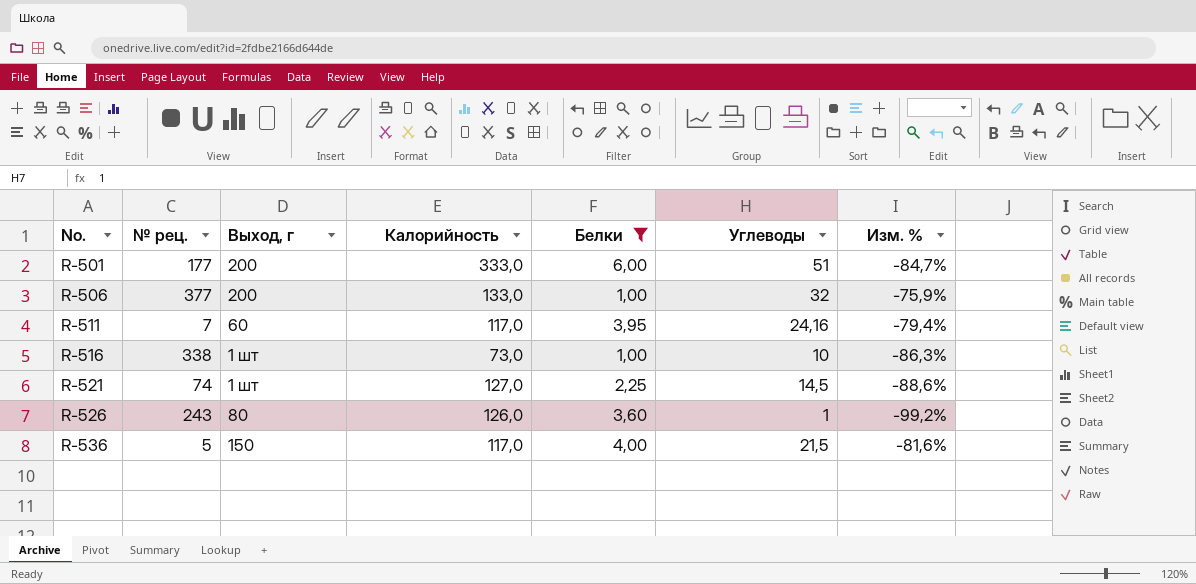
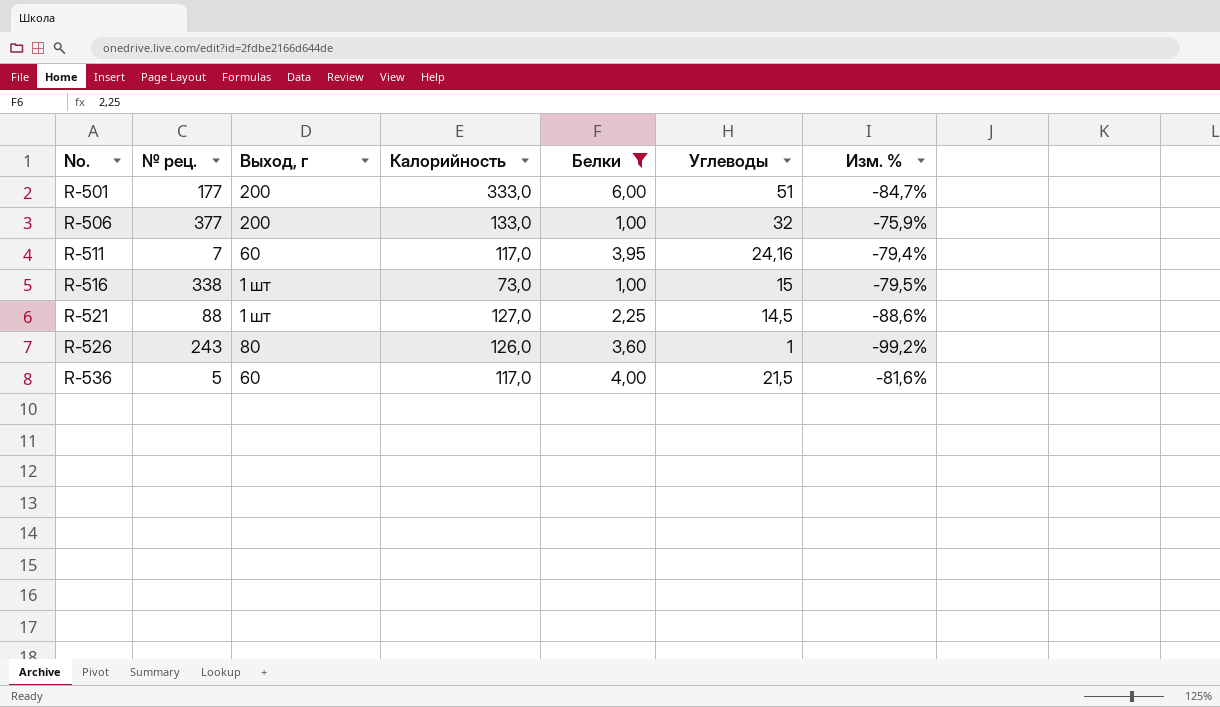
R-516 | Углеводы: 10 -> 15
R-516 | Изм. %: -86,3% -> -79,5%
R-521 | № рец.: 74 -> 88
R-536 | Выход, г: 150 -> 60

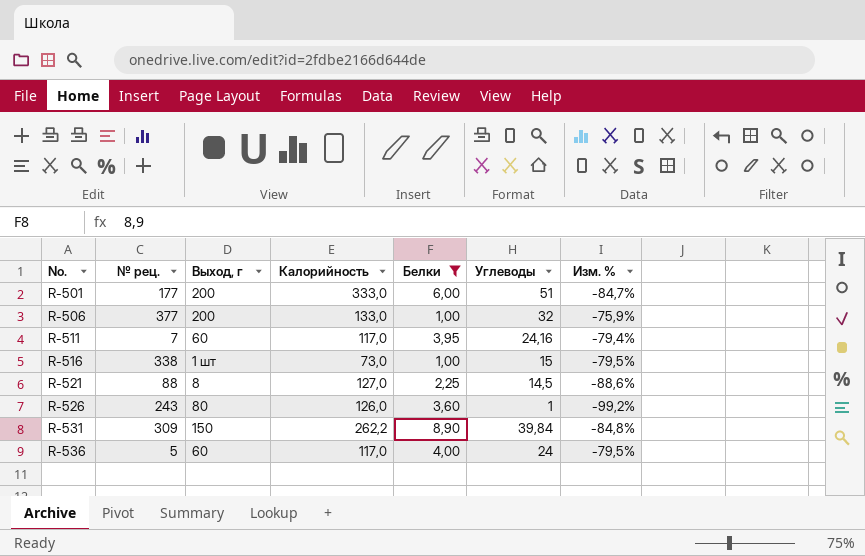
R-521 | Выход, г: 1 шт -> 8
row R-531: none -> 309 | 150 | 262,2 | 8,90 | 39,84 | -84,8%
R-536 | Углеводы: 21,5 -> 24
R-536 | Изм. %: -81,6% -> -79,5%

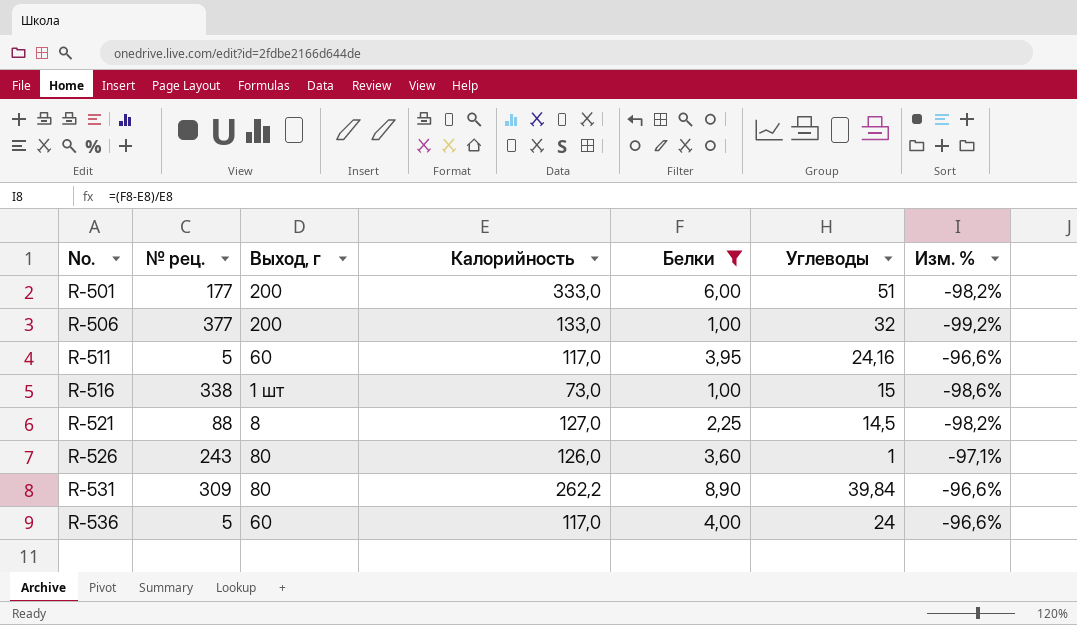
column Изм. % | formula: ([Углеводы] - [Калорийность]) / [Калорийность] -> ([Белки] - [Калорийность]) / [Калорийность]
R-511 | № рец.: 7 -> 5
R-531 | Выход, г: 150 -> 80

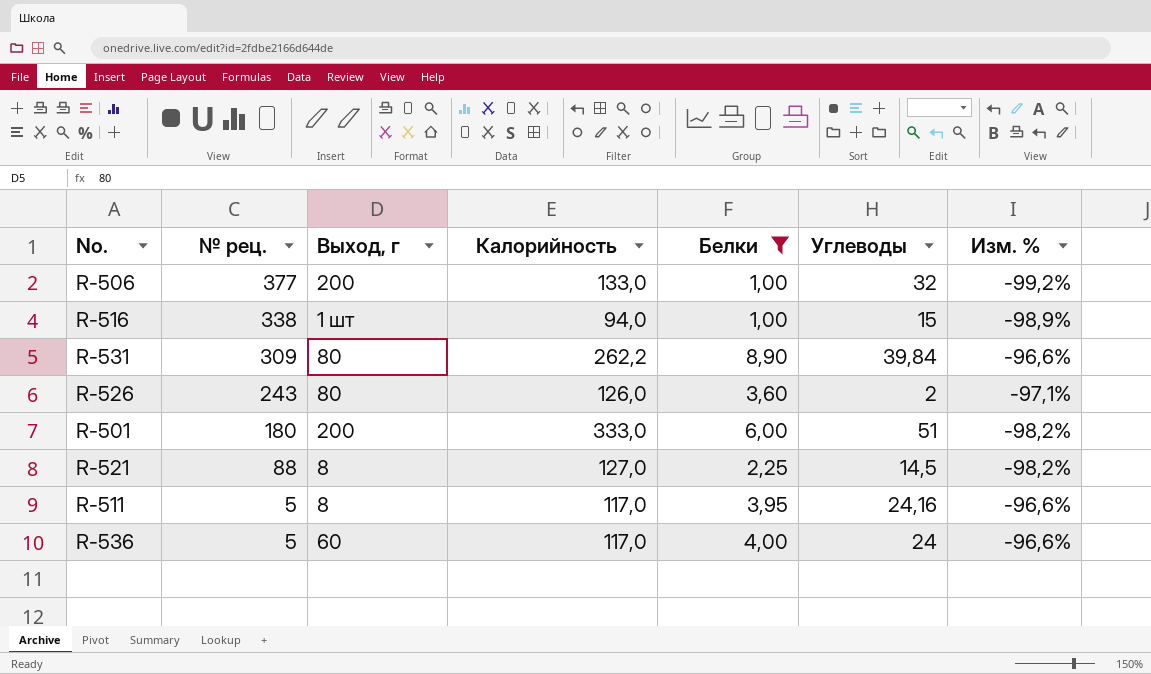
row order: No. ascending -> № рец. descending
R-516 | Калорийность: 73,0 -> 94,0
R-516 | Изм. %: -98,6% -> -98,9%
R-526 | Углеводы: 1 -> 2
R-501 | № рец.: 177 -> 180
R-511 | Выход, г: 60 -> 8

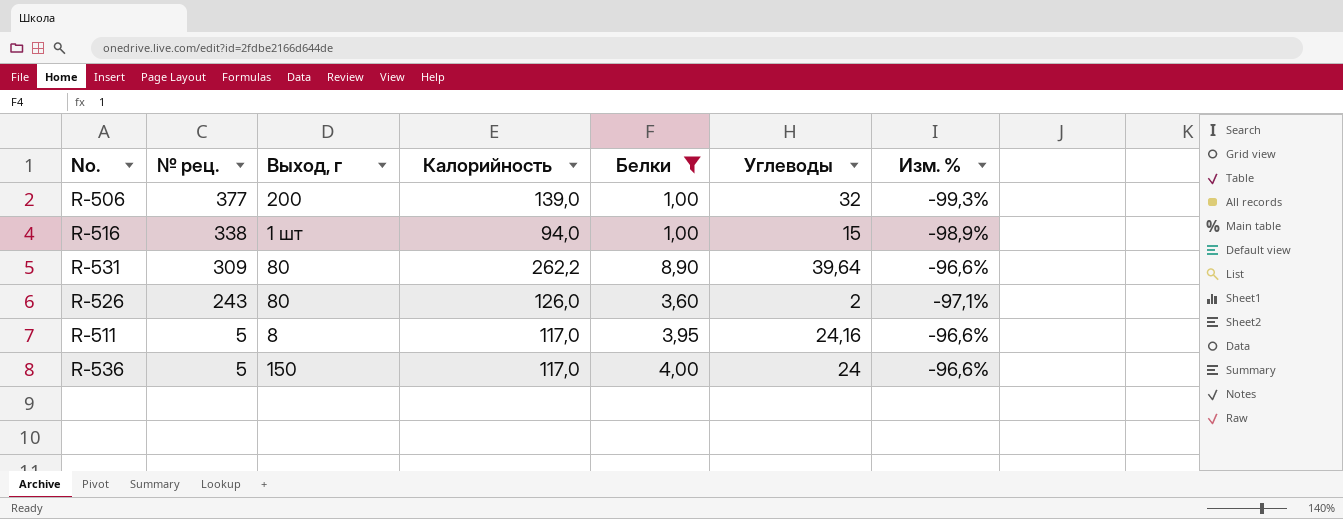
row R-501: 180 | 200 | 333,0 | 6,00 | 51 | -98,2% -> none
row R-521: 88 | 8 | 127,0 | 2,25 | 14,5 | -98,2% -> none
R-506 | Калорийность: 133,0 -> 139,0
R-506 | Изм. %: -99,2% -> -99,3%
R-531 | Углеводы: 39,84 -> 39,64
R-536 | Выход, г: 60 -> 150

